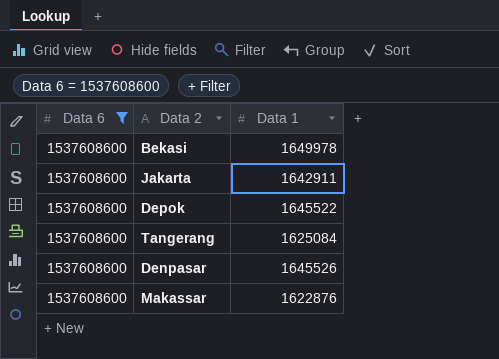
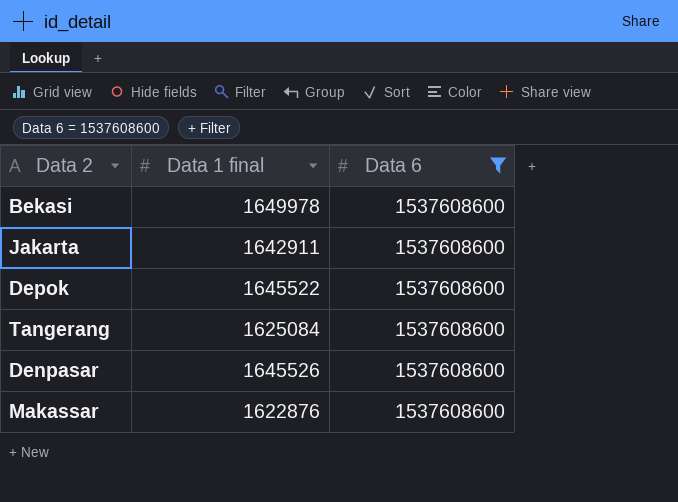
column name: Data 1 -> Data 1 final
column Data 6 | position: 1 -> 3

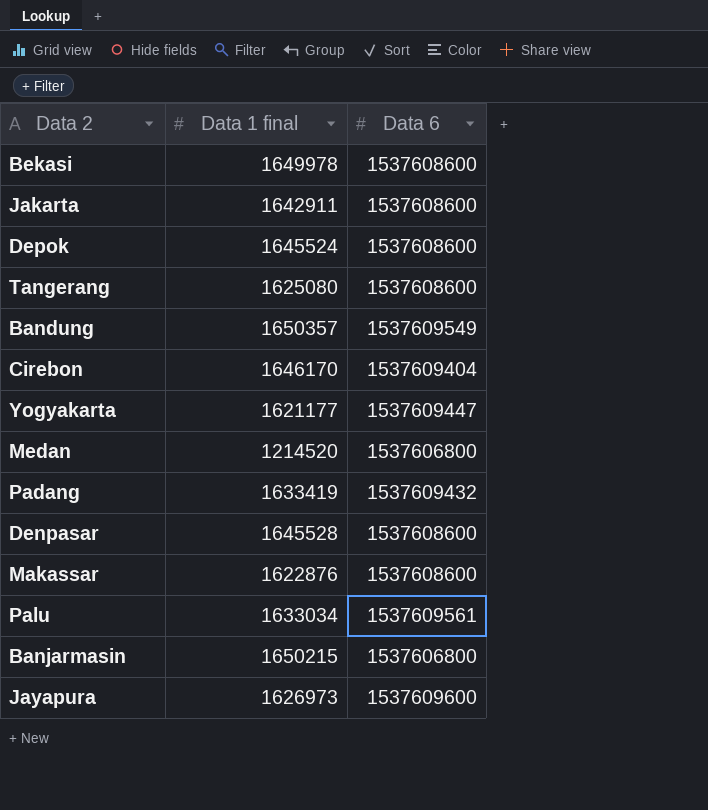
filter: Data 6 = 1537608600 -> none
Depok | Data 1 final: 1645522 -> 1645524
Tangerang | Data 1 final: 1625084 -> 1625080
Denpasar | Data 1 final: 1645526 -> 1645528

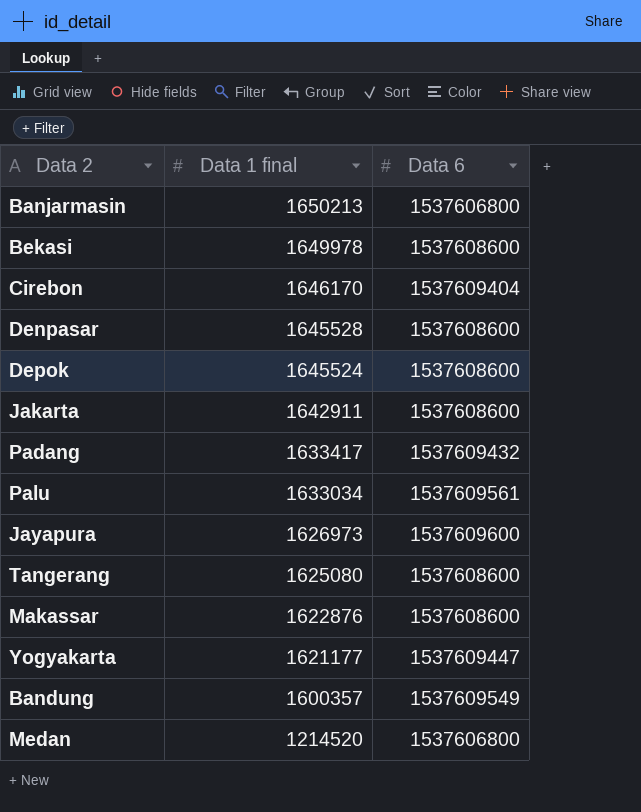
row order: none -> Data 1 final descending
Banjarmasin | Data 1 final: 1650215 -> 1650213
Padang | Data 1 final: 1633419 -> 1633417
Bandung | Data 1 final: 1650357 -> 1600357

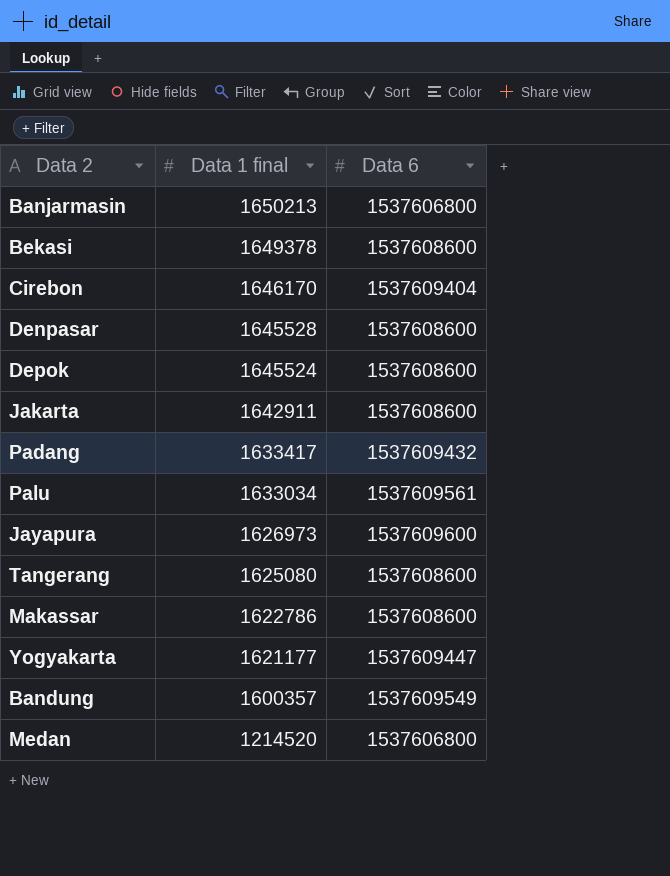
Bekasi | Data 1 final: 1649978 -> 1649378
Makassar | Data 1 final: 1622876 -> 1622786

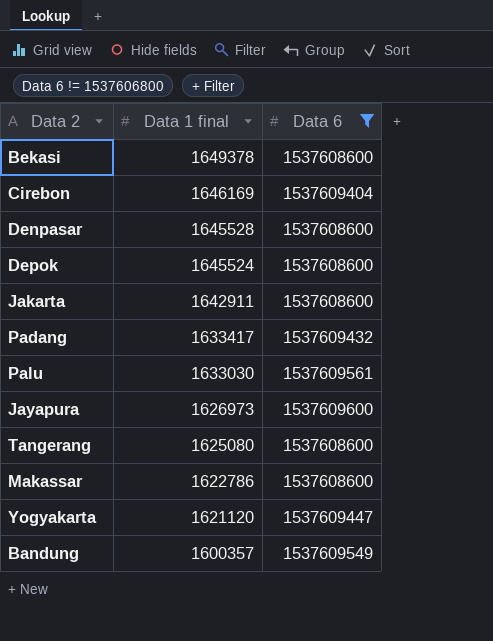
filter: none -> Data 6 != 1537606800
Cirebon | Data 1 final: 1646170 -> 1646169
Palu | Data 1 final: 1633034 -> 1633030
Yogyakarta | Data 1 final: 1621177 -> 1621120

